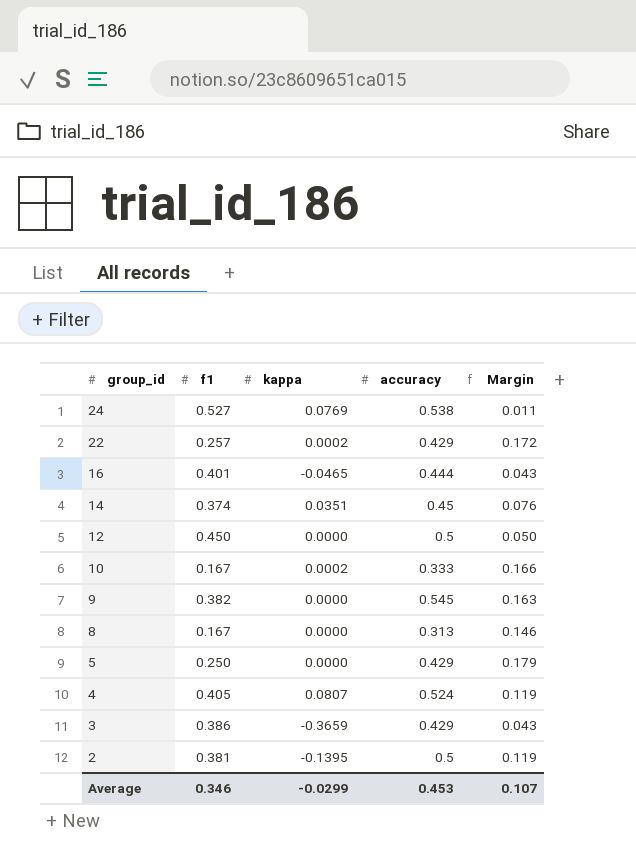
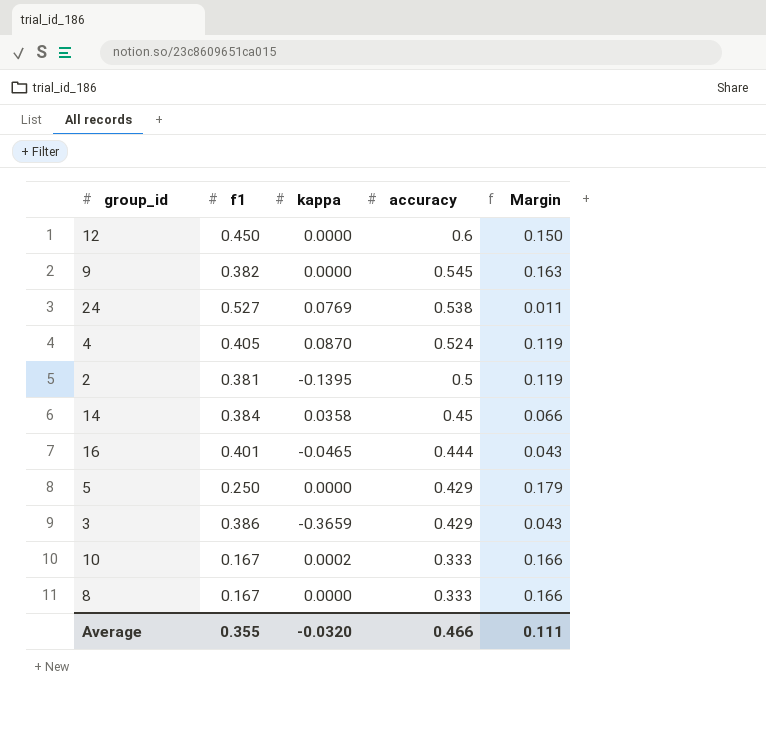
row order: group_id descending -> accuracy descending
row 22: 0.257 | 0.0002 | 0.429 | 0.172 -> none
12 | accuracy: 0.5 -> 0.6
12 | Margin: 0.050 -> 0.150
4 | kappa: 0.0807 -> 0.0870
14 | f1: 0.374 -> 0.384
14 | kappa: 0.0351 -> 0.0358
14 | Margin: 0.076 -> 0.066
8 | accuracy: 0.313 -> 0.333
8 | Margin: 0.146 -> 0.166
Average | f1: 0.346 -> 0.355
Average | kappa: -0.0299 -> -0.0320
Average | accuracy: 0.453 -> 0.466
Average | Margin: 0.107 -> 0.111

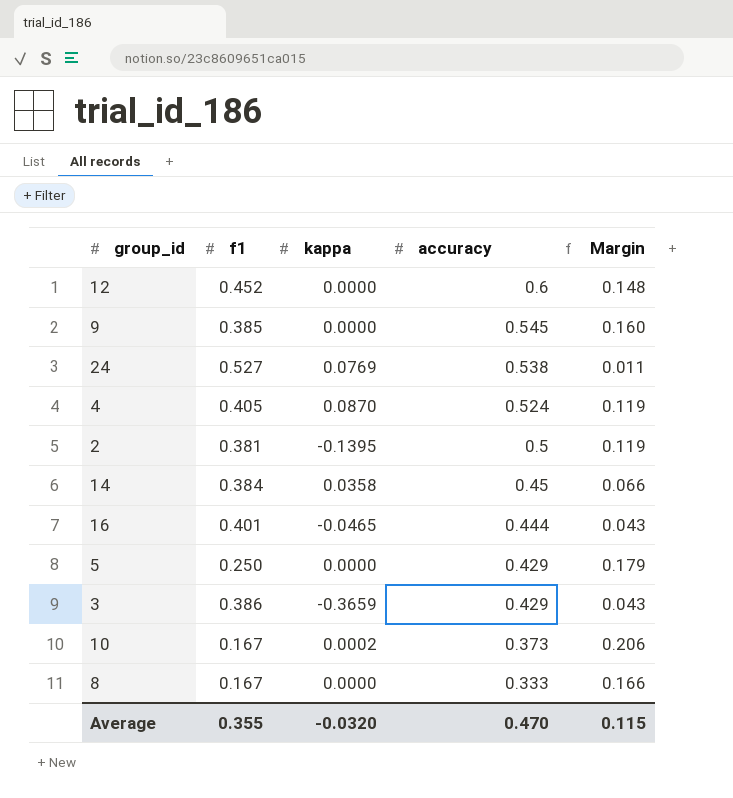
12 | f1: 0.450 -> 0.452
12 | Margin: 0.150 -> 0.148
9 | f1: 0.382 -> 0.385
9 | Margin: 0.163 -> 0.160
10 | accuracy: 0.333 -> 0.373
10 | Margin: 0.166 -> 0.206
Average | accuracy: 0.466 -> 0.470
Average | Margin: 0.111 -> 0.115

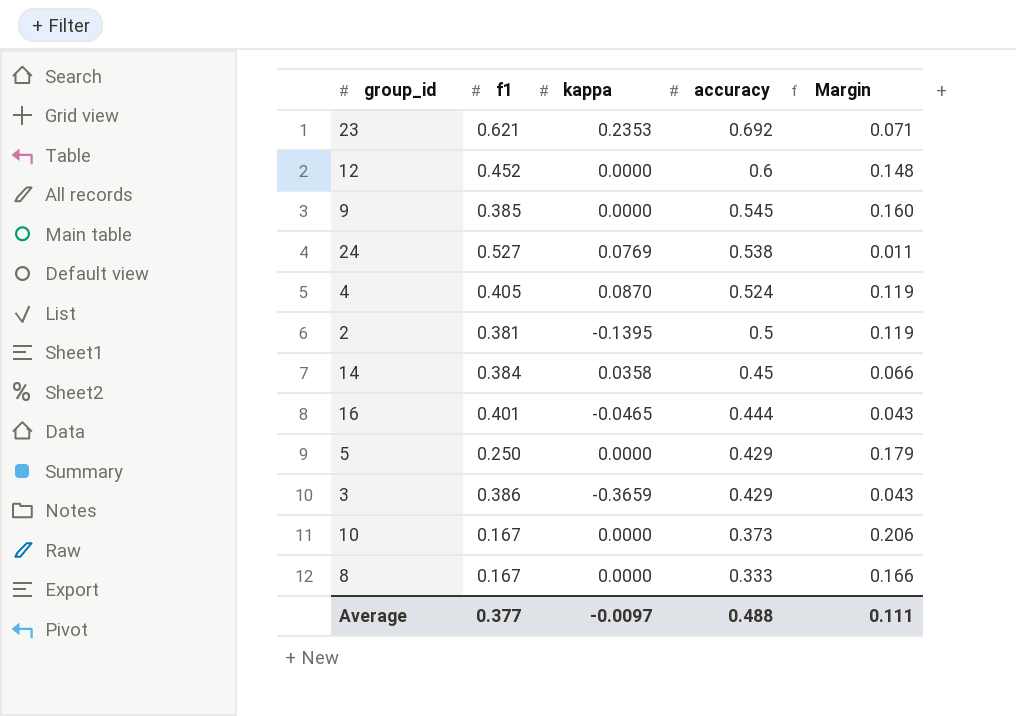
row 23: none -> 0.621 | 0.2353 | 0.692 | 0.071
10 | kappa: 0.0002 -> 0.0000
Average | f1: 0.355 -> 0.377
Average | kappa: -0.0320 -> -0.0097
Average | accuracy: 0.470 -> 0.488
Average | Margin: 0.115 -> 0.111

